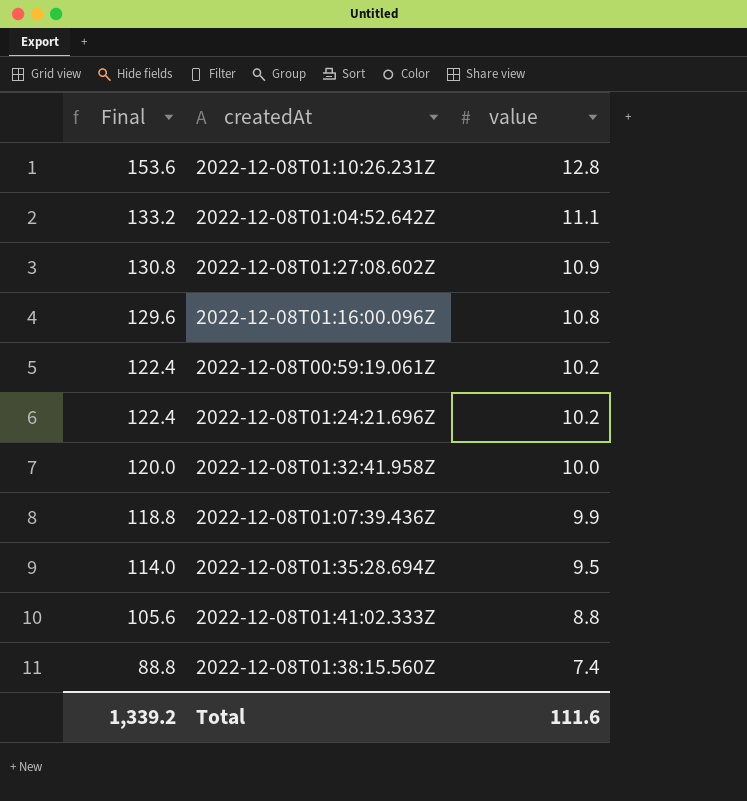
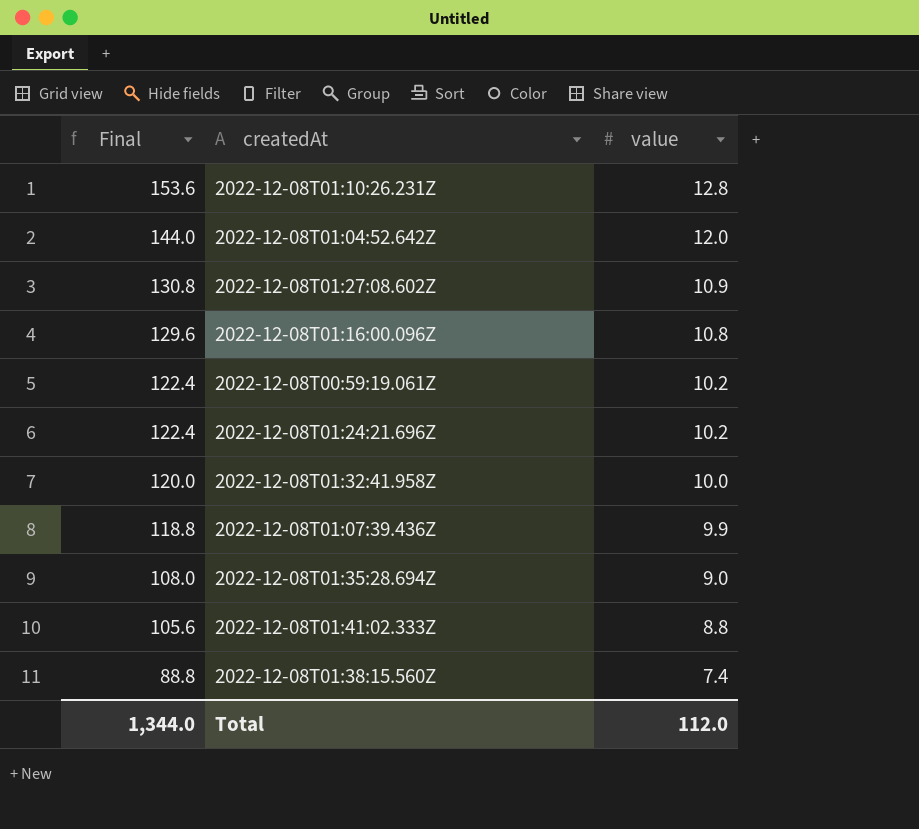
2022-12-08T01:04:52.642Z | Final: 133.2 -> 144.0
2022-12-08T01:04:52.642Z | value: 11.1 -> 12.0
2022-12-08T01:35:28.694Z | Final: 114.0 -> 108.0
2022-12-08T01:35:28.694Z | value: 9.5 -> 9.0
Total | Final: 1,339.2 -> 1,344.0
Total | value: 111.6 -> 112.0

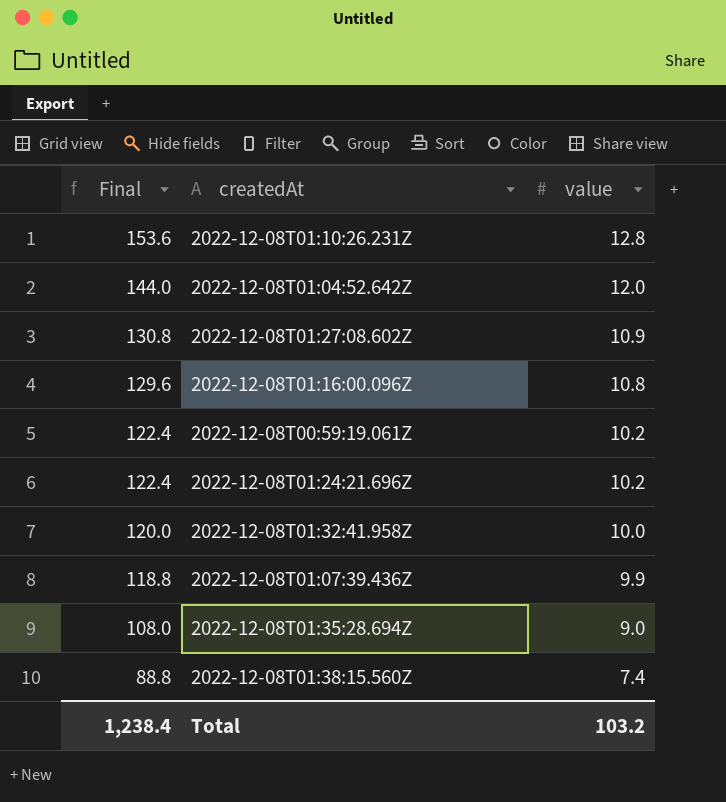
row 2022-12-08T01:41:02.333Z: 105.6 | 8.8 -> none
Total | Final: 1,344.0 -> 1,238.4
Total | value: 112.0 -> 103.2

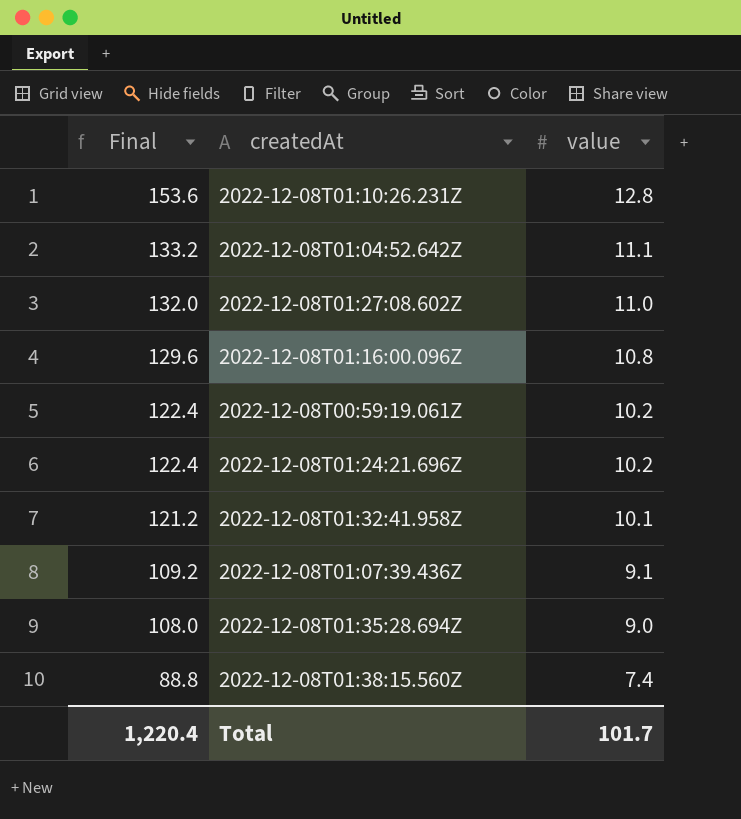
2022-12-08T01:04:52.642Z | Final: 144.0 -> 133.2
2022-12-08T01:04:52.642Z | value: 12.0 -> 11.1
2022-12-08T01:27:08.602Z | Final: 130.8 -> 132.0
2022-12-08T01:27:08.602Z | value: 10.9 -> 11.0
2022-12-08T01:32:41.958Z | Final: 120.0 -> 121.2
2022-12-08T01:32:41.958Z | value: 10.0 -> 10.1
2022-12-08T01:07:39.436Z | Final: 118.8 -> 109.2
2022-12-08T01:07:39.436Z | value: 9.9 -> 9.1
Total | Final: 1,238.4 -> 1,220.4
Total | value: 103.2 -> 101.7

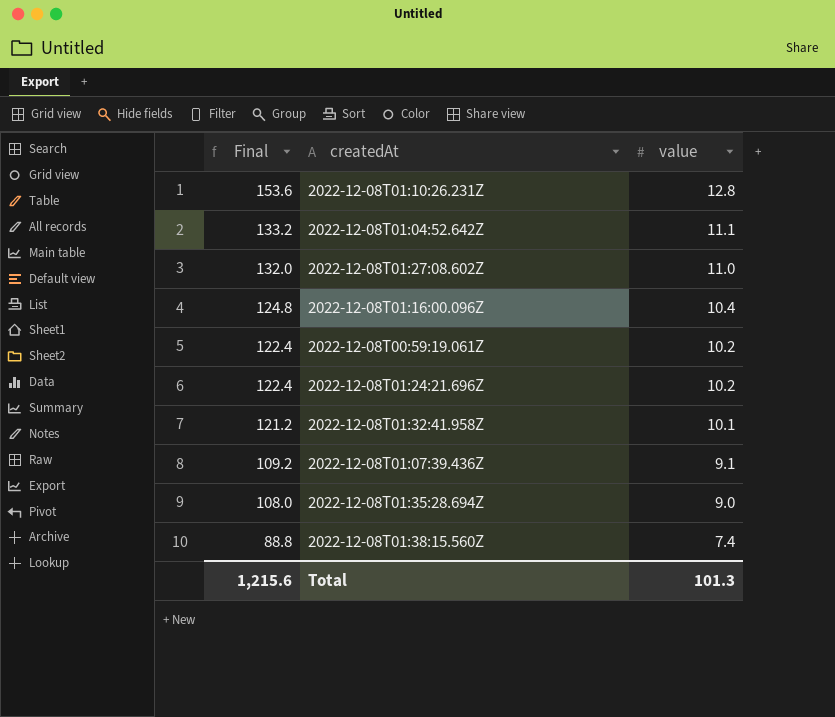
2022-12-08T01:16:00.096Z | Final: 129.6 -> 124.8
2022-12-08T01:16:00.096Z | value: 10.8 -> 10.4
Total | Final: 1,220.4 -> 1,215.6
Total | value: 101.7 -> 101.3

